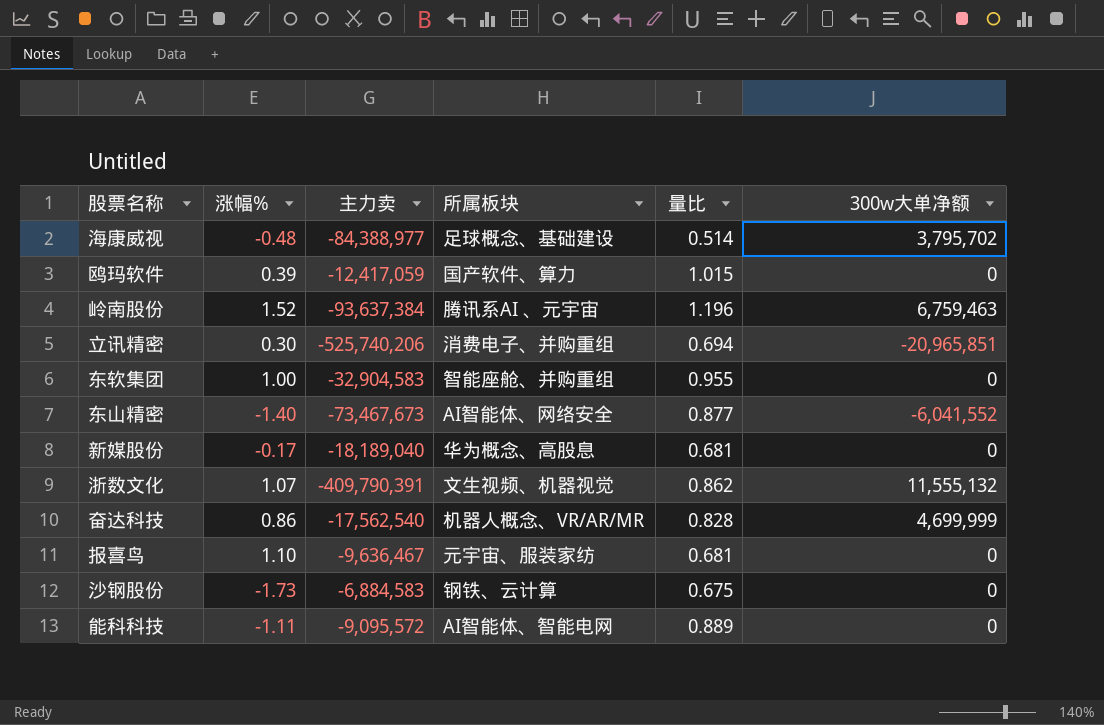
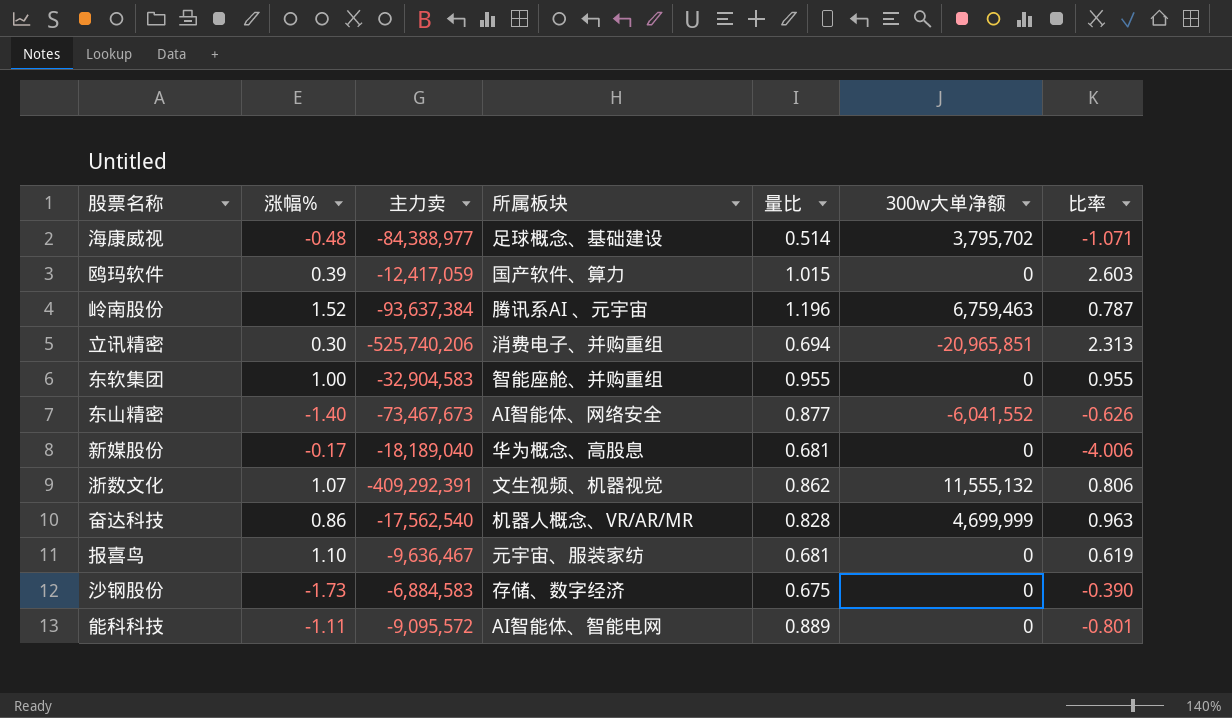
column 比率 | formula: none -> [量比] / [涨幅%]
浙数文化 | 主力卖: -409,790,391 -> -409,292,391
沙钢股份 | 所属板块: 钢铁、云计算 -> 存储、数字经济

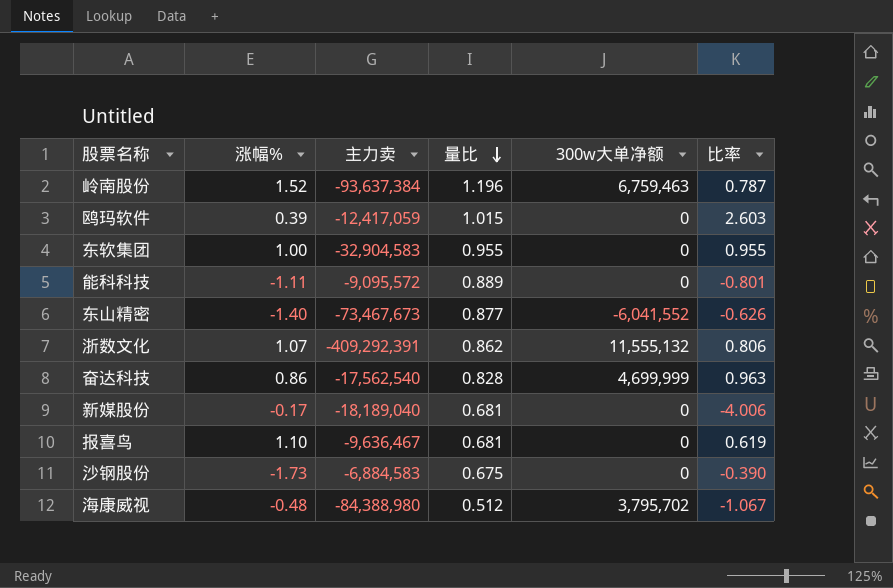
row order: none -> 量比 descending
column 所属板块 | position: 4 -> none
row 立讯精密: 0.30 | -525,740,206 | 消费电子、并购重组 | 0.694 | -20,965,851 | 2.313 -> none
海康威视 | 主力卖: -84,388,977 -> -84,388,980
海康威视 | 量比: 0.514 -> 0.512
海康威视 | 比率: -1.071 -> -1.067

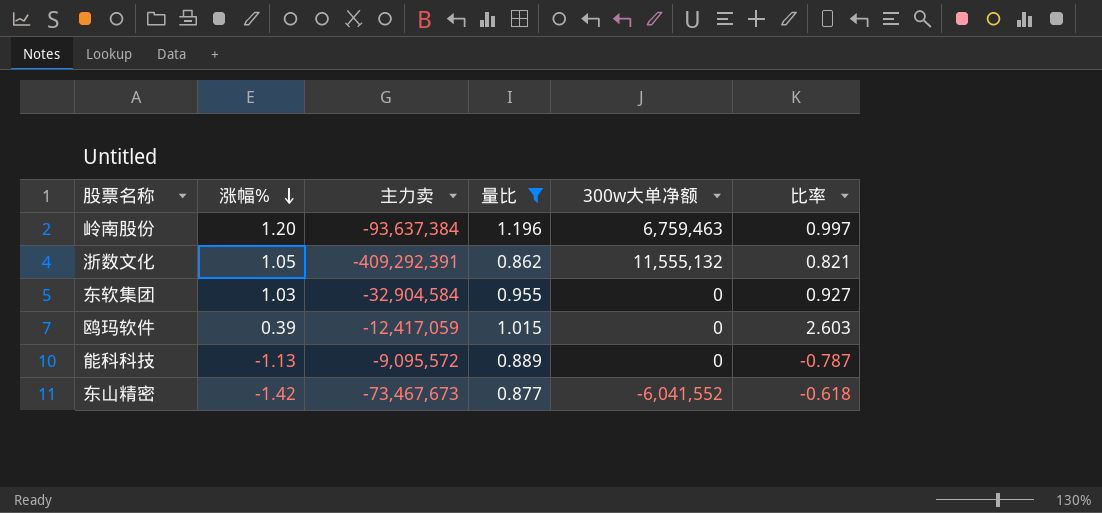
filter: none -> 量比 >= 0.862
row order: 量比 descending -> 涨幅% descending
岭南股份 | 涨幅%: 1.52 -> 1.20
岭南股份 | 比率: 0.787 -> 0.997
浙数文化 | 涨幅%: 1.07 -> 1.05
浙数文化 | 比率: 0.806 -> 0.821
东软集团 | 涨幅%: 1.00 -> 1.03
东软集团 | 主力卖: -32,904,583 -> -32,904,584
东软集团 | 比率: 0.955 -> 0.927
能科科技 | 涨幅%: -1.11 -> -1.13
能科科技 | 比率: -0.801 -> -0.787
东山精密 | 涨幅%: -1.40 -> -1.42
东山精密 | 比率: -0.626 -> -0.618

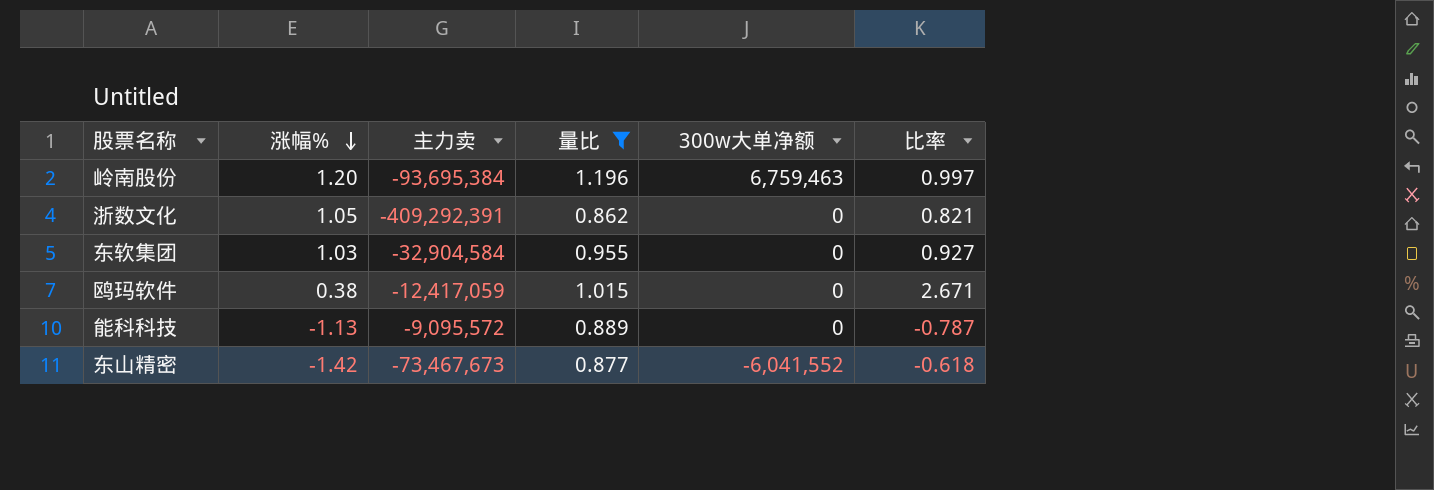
岭南股份 | 主力卖: -93,637,384 -> -93,695,384
浙数文化 | 300w大单净额: 11,555,132 -> 0
鸥玛软件 | 涨幅%: 0.39 -> 0.38
鸥玛软件 | 比率: 2.603 -> 2.671

